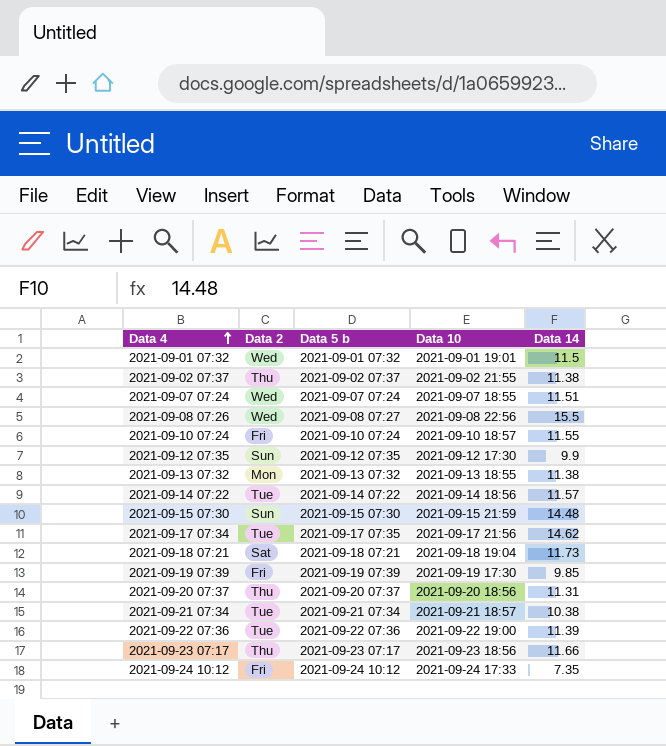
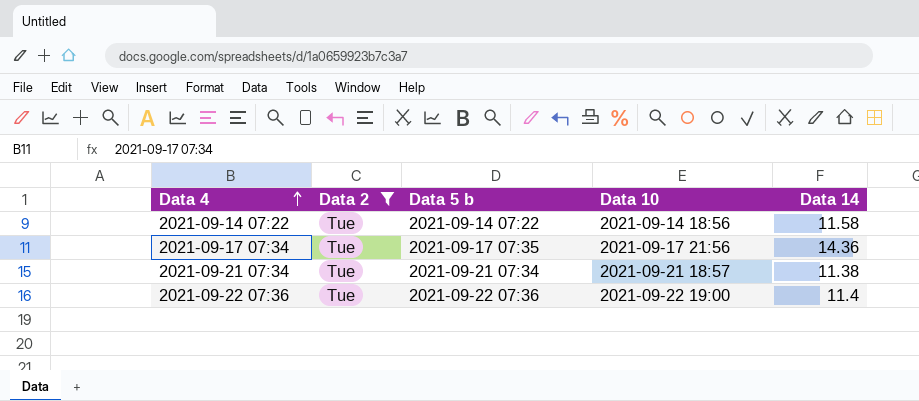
filter: none -> Data 2 = Tue
2021-09-14 07:22 | Data 14: 11.57 -> 11.58
2021-09-17 07:34 | Data 14: 14.62 -> 14.36
2021-09-21 07:34 | Data 14: 10.38 -> 11.38
2021-09-22 07:36 | Data 14: 11.39 -> 11.4

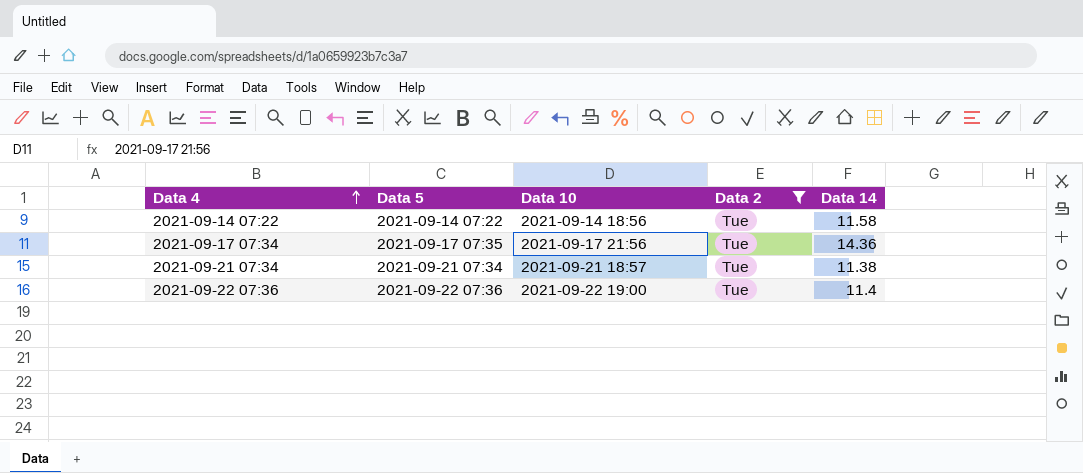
column name: Data 5 b -> Data 5
column Data 2 | position: 2 -> 4

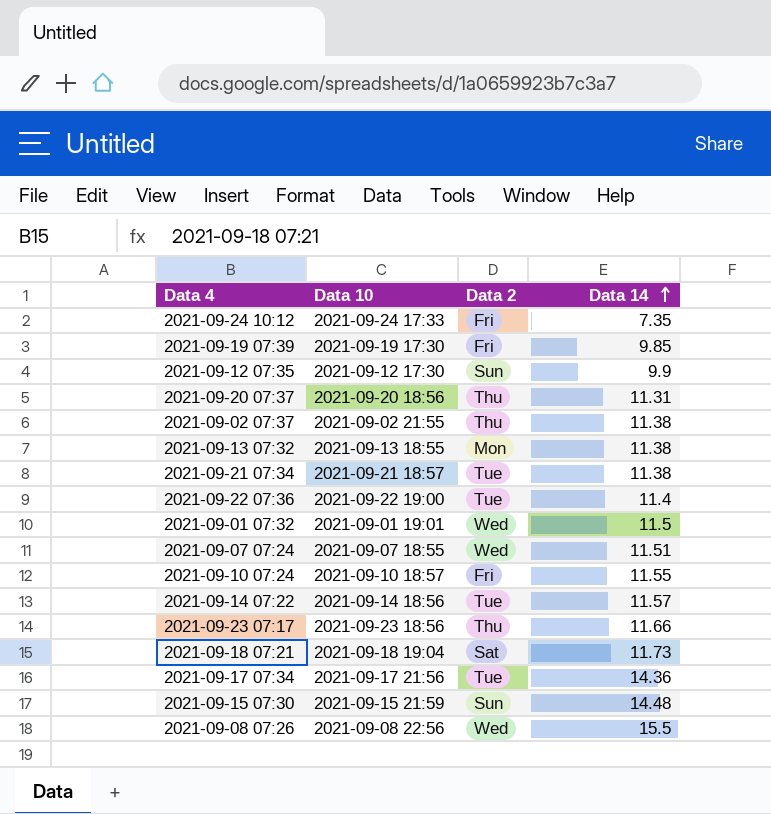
filter: Data 2 = Tue -> none
row order: Data 4 ascending -> Data 14 ascending
column Data 5 | position: 2 -> none
2021-09-14 07:22 | Data 14: 11.58 -> 11.57

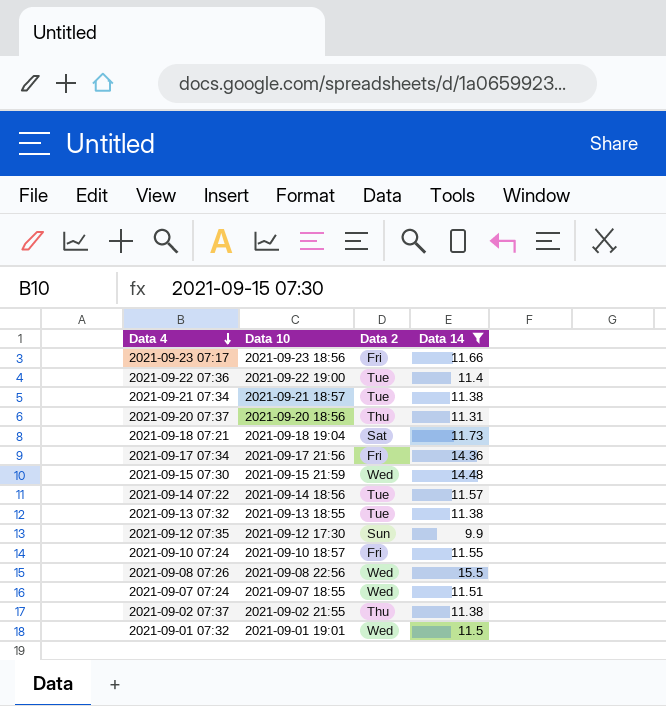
filter: none -> Data 14 >= 9.9
row order: Data 14 ascending -> Data 4 descending
2021-09-23 07:17 | Data 2: Thu -> Fri
2021-09-17 07:34 | Data 2: Tue -> Fri
2021-09-15 07:30 | Data 2: Sun -> Wed
2021-09-13 07:32 | Data 2: Mon -> Tue

